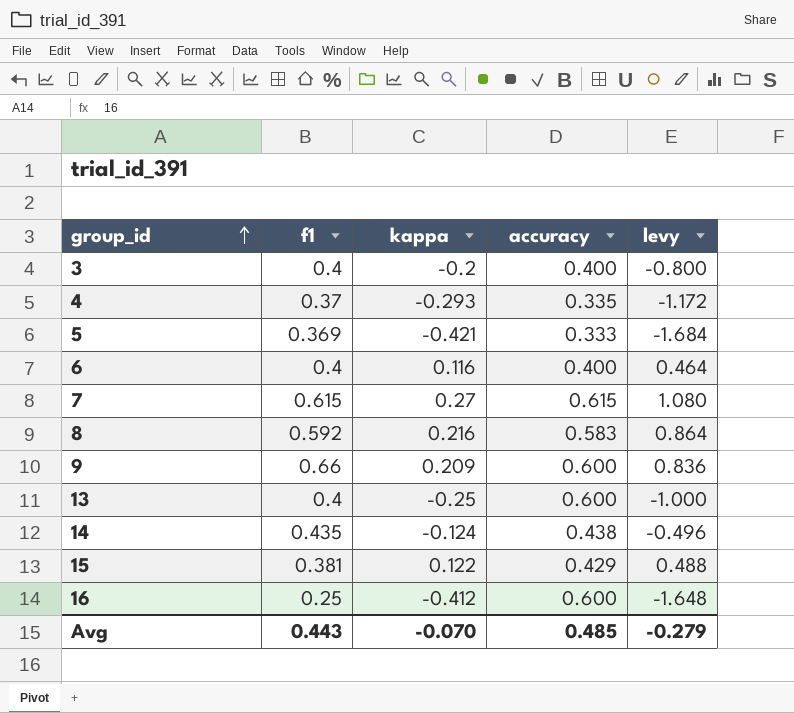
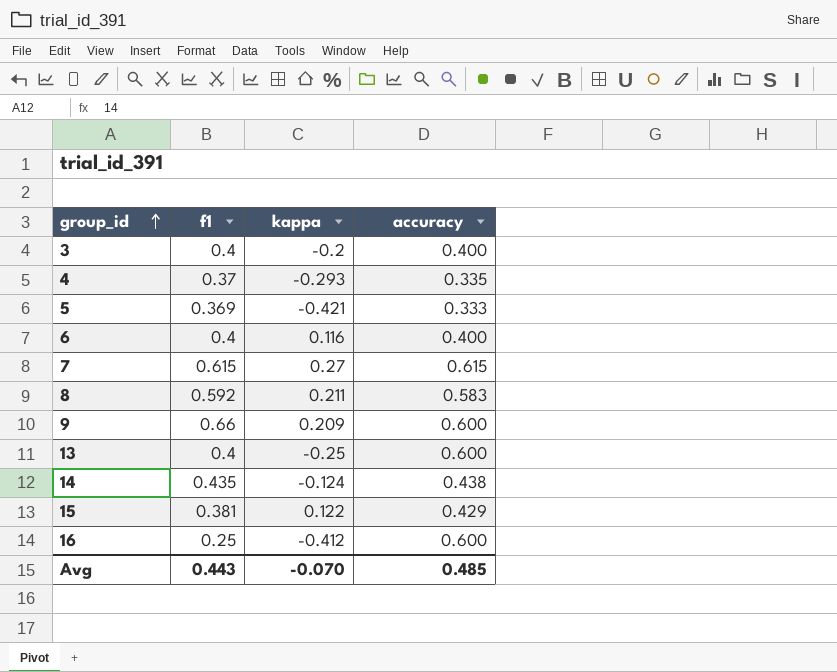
column levy | formula: [kappa] * 4 -> none
8 | kappa: 0.216 -> 0.211

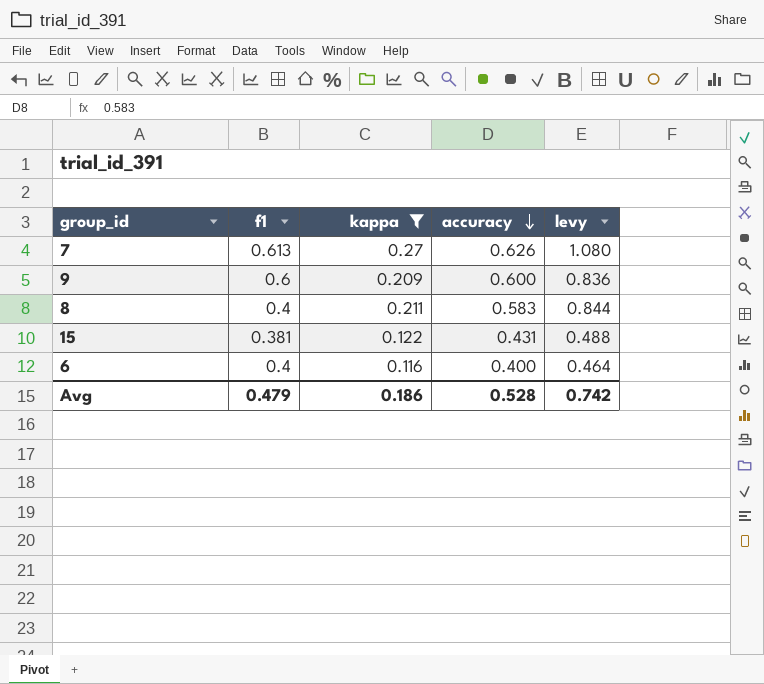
filter: none -> kappa >= 0.116
row order: group_id ascending -> accuracy descending
column levy | formula: none -> [kappa] * 4
7 | f1: 0.615 -> 0.613
7 | accuracy: 0.615 -> 0.626
9 | f1: 0.66 -> 0.6
8 | f1: 0.592 -> 0.4
15 | accuracy: 0.429 -> 0.431
Avg | f1: 0.443 -> 0.479
Avg | kappa: -0.070 -> 0.186
Avg | accuracy: 0.485 -> 0.528

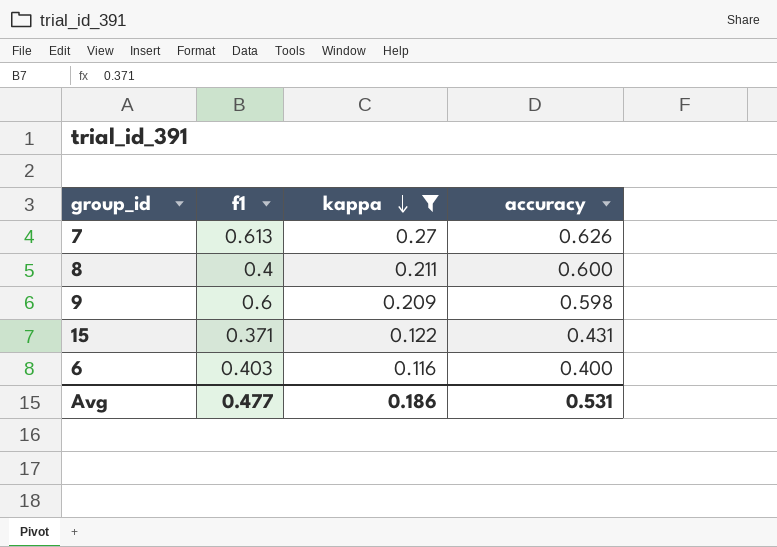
row order: accuracy descending -> kappa descending
column levy | formula: [kappa] * 4 -> none
8 | accuracy: 0.583 -> 0.600
9 | accuracy: 0.600 -> 0.598
15 | f1: 0.381 -> 0.371
6 | f1: 0.4 -> 0.403
Avg | f1: 0.479 -> 0.477
Avg | accuracy: 0.528 -> 0.531

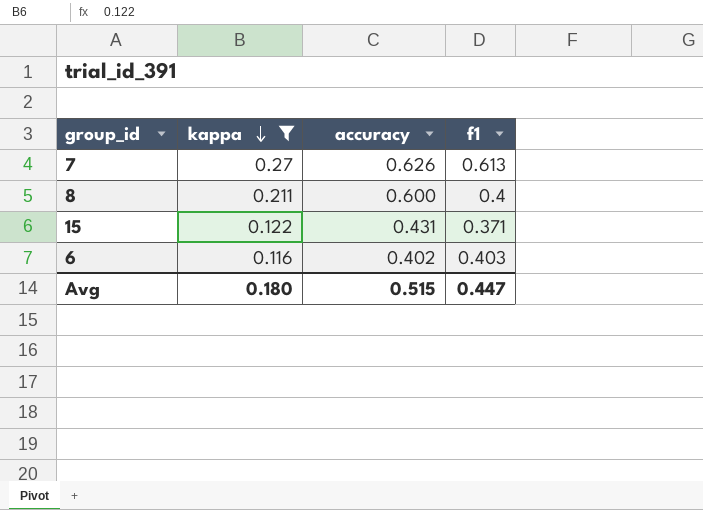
column f1 | position: 2 -> 4
row 9: 0.6 | 0.209 | 0.598 -> none
6 | accuracy: 0.400 -> 0.402
Avg | kappa: 0.186 -> 0.180
Avg | accuracy: 0.531 -> 0.515
Avg | f1: 0.477 -> 0.447

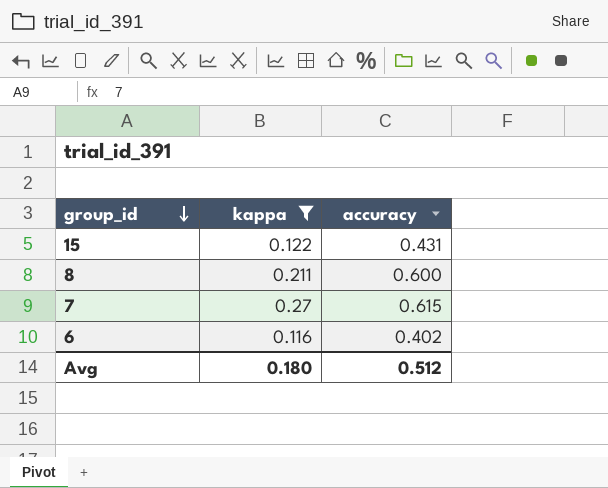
row order: kappa descending -> group_id descending
column f1 | position: 4 -> none
7 | accuracy: 0.626 -> 0.615
Avg | accuracy: 0.515 -> 0.512

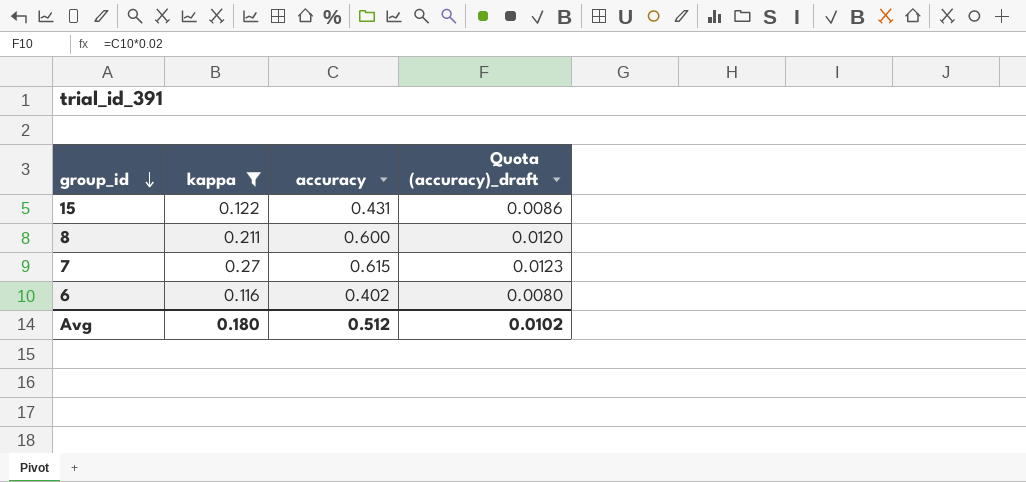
column Quota (accuracy)_draft | formula: none -> [accuracy] * 0.02

